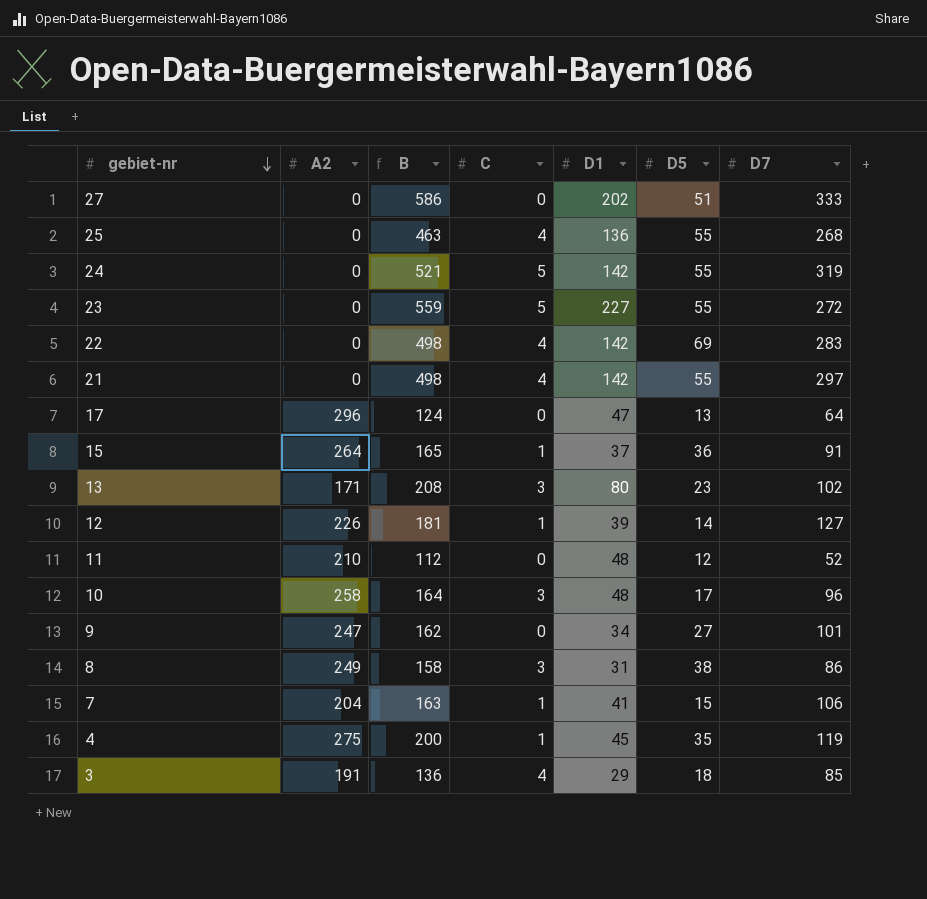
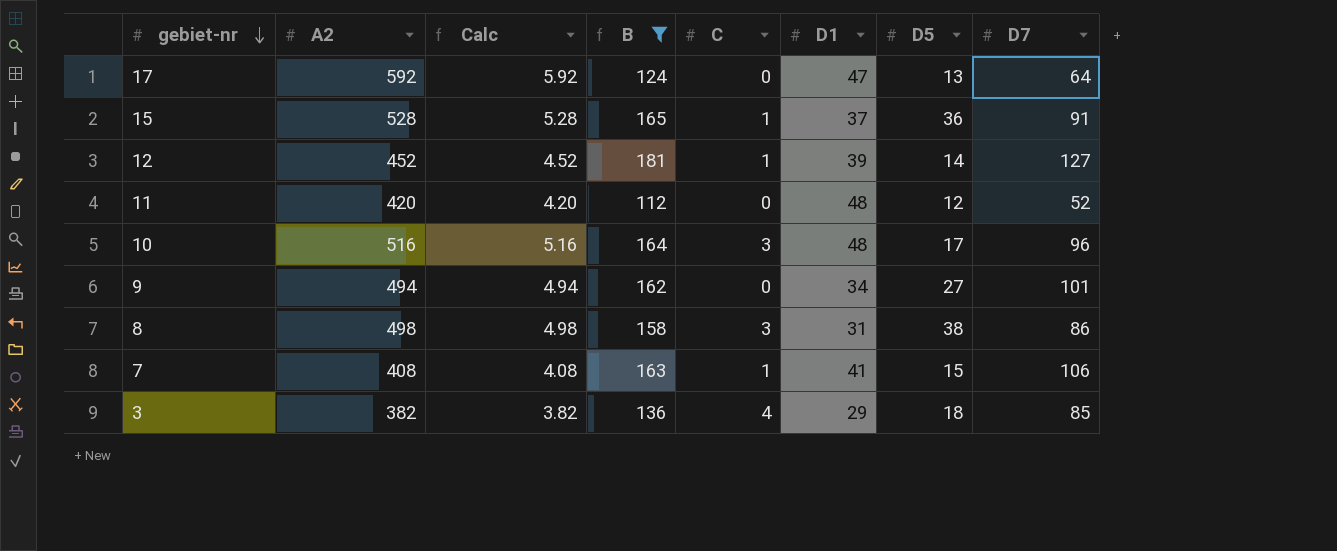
filter: none -> B <= 181
column Calc | formula: none -> [A2] * 0.01
17 | A2: 296 -> 592
15 | A2: 264 -> 528
12 | A2: 226 -> 452
11 | A2: 210 -> 420
10 | A2: 258 -> 516
9 | A2: 247 -> 494
8 | A2: 249 -> 498
7 | A2: 204 -> 408
3 | A2: 191 -> 382

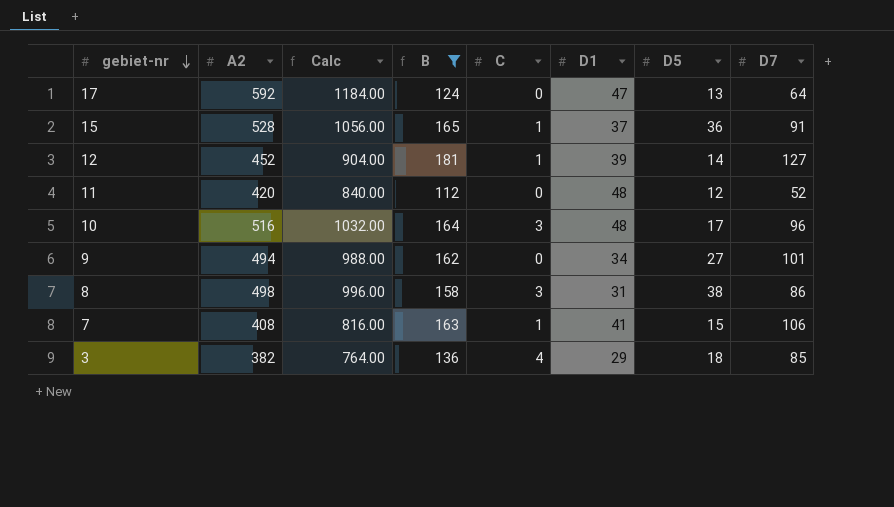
column Calc | formula: [A2] * 0.01 -> [A2] * 2

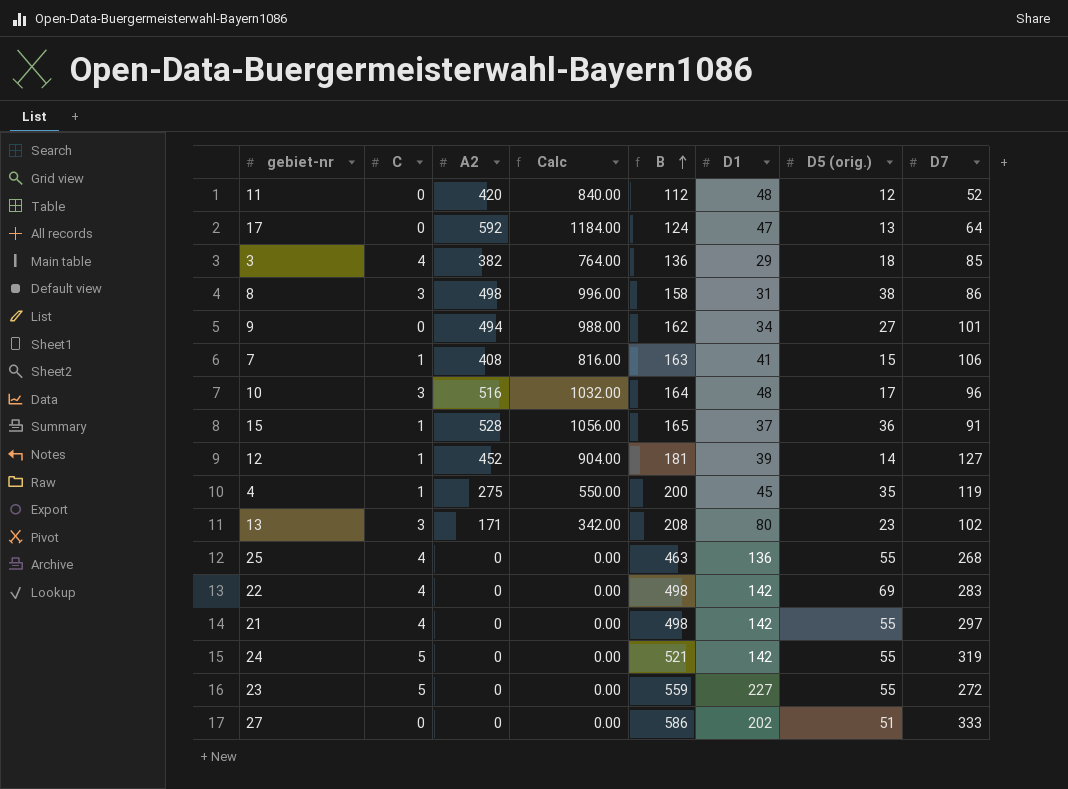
filter: B <= 181 -> none
row order: gebiet-nr descending -> B ascending
column C | position: 5 -> 2
column name: D5 -> D5 (orig.)

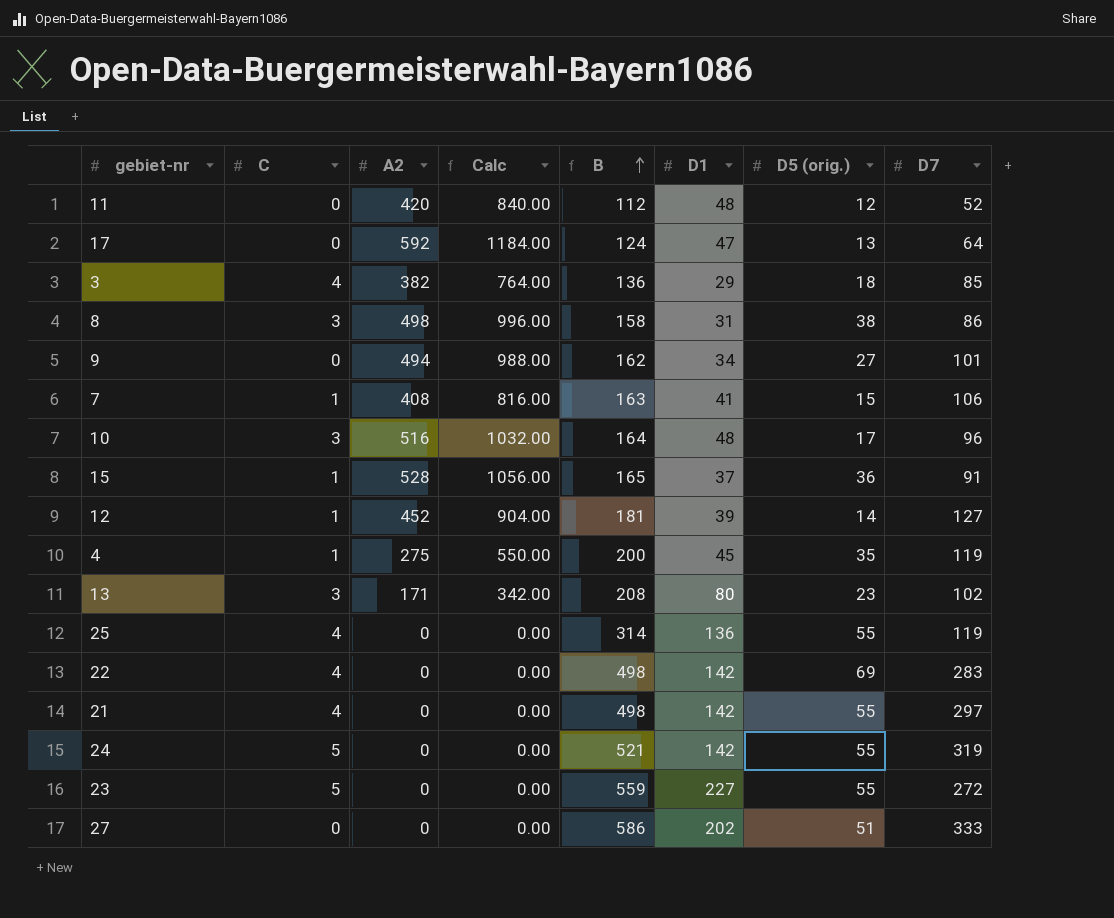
25 | B: 463 -> 314
25 | D7: 268 -> 119

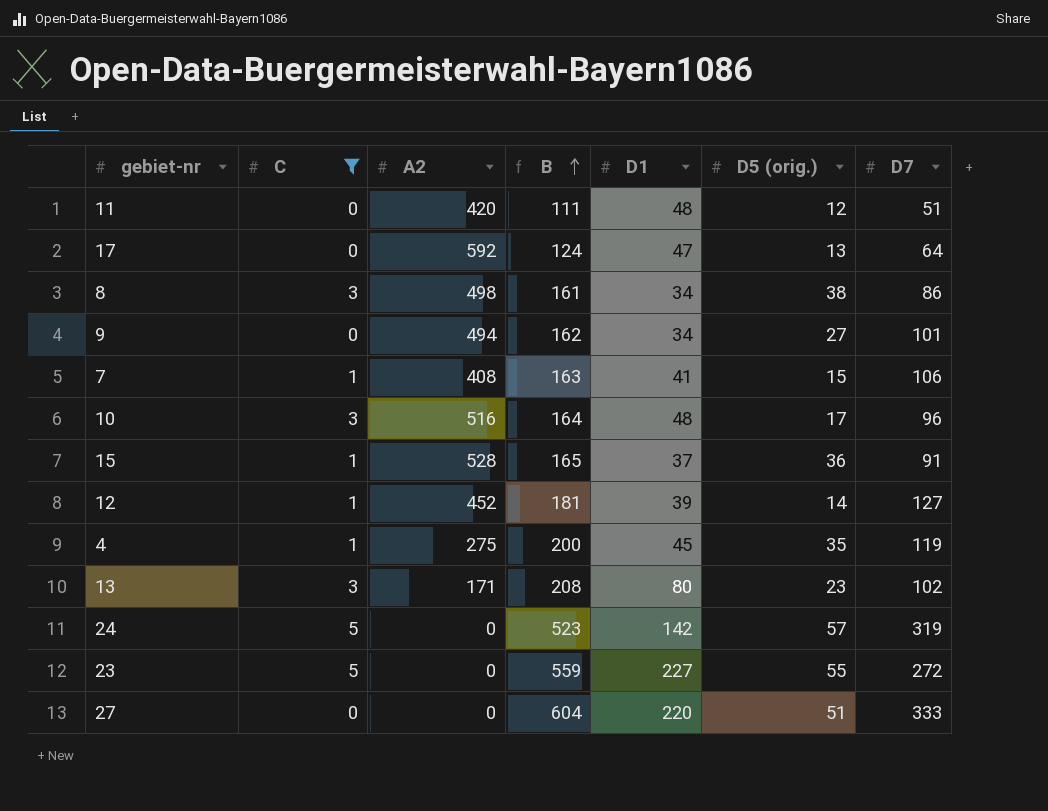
filter: none -> C != 4
column Calc | formula: [A2] * 2 -> none
11 | B: 112 -> 111
11 | D7: 52 -> 51
8 | B: 158 -> 161
8 | D1: 31 -> 34
24 | B: 521 -> 523
24 | D5 (orig.): 55 -> 57
27 | B: 586 -> 604
27 | D1: 202 -> 220

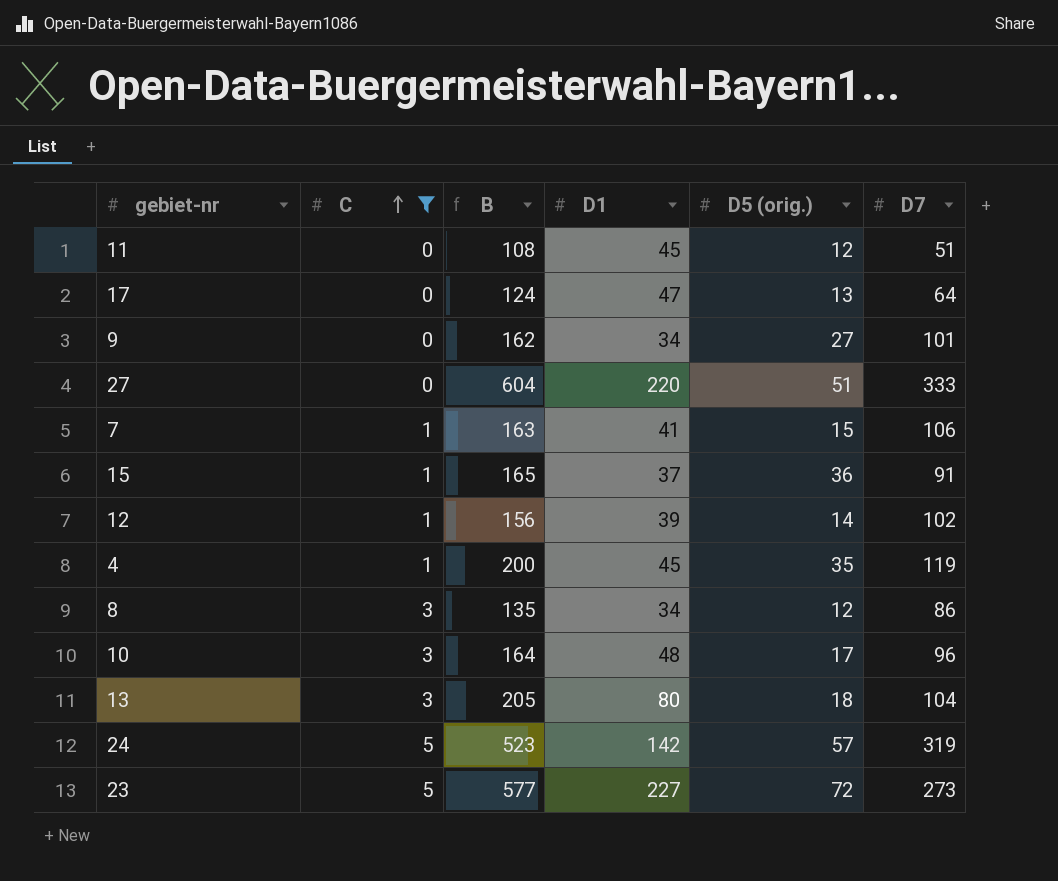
row order: B ascending -> C ascending
column A2 | position: 3 -> none
11 | B: 111 -> 108
11 | D1: 48 -> 45
12 | B: 181 -> 156
12 | D7: 127 -> 102
8 | B: 161 -> 135
8 | D5 (orig.): 38 -> 12
13 | B: 208 -> 205
13 | D5 (orig.): 23 -> 18
13 | D7: 102 -> 104
23 | B: 559 -> 577
23 | D5 (orig.): 55 -> 72
23 | D7: 272 -> 273

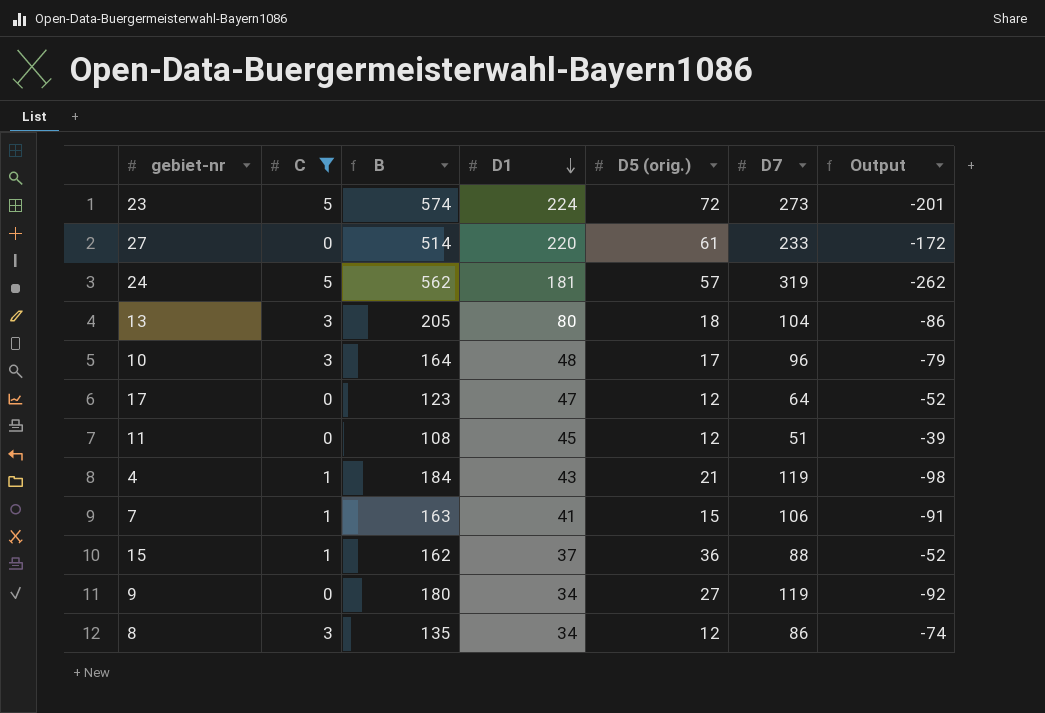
row order: C ascending -> D1 descending
column Output | formula: none -> [D5 (orig.)] - [D7]
row 12: 1 | 156 | 39 | 14 | 102 -> none
23 | B: 577 -> 574
23 | D1: 227 -> 224
27 | B: 604 -> 514
27 | D5 (orig.): 51 -> 61
27 | D7: 333 -> 233
24 | B: 523 -> 562
24 | D1: 142 -> 181
17 | B: 124 -> 123
17 | D5 (orig.): 13 -> 12
4 | B: 200 -> 184
4 | D1: 45 -> 43
4 | D5 (orig.): 35 -> 21
15 | B: 165 -> 162
15 | D7: 91 -> 88
9 | B: 162 -> 180
9 | D7: 101 -> 119

